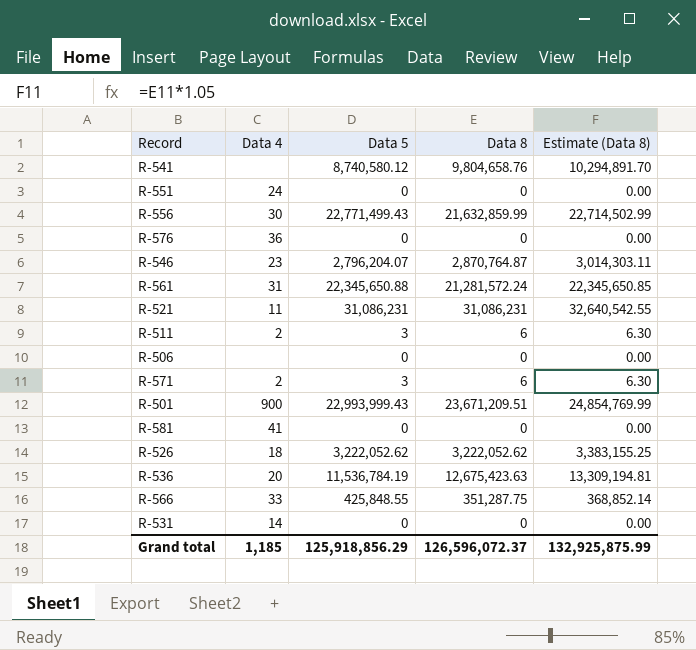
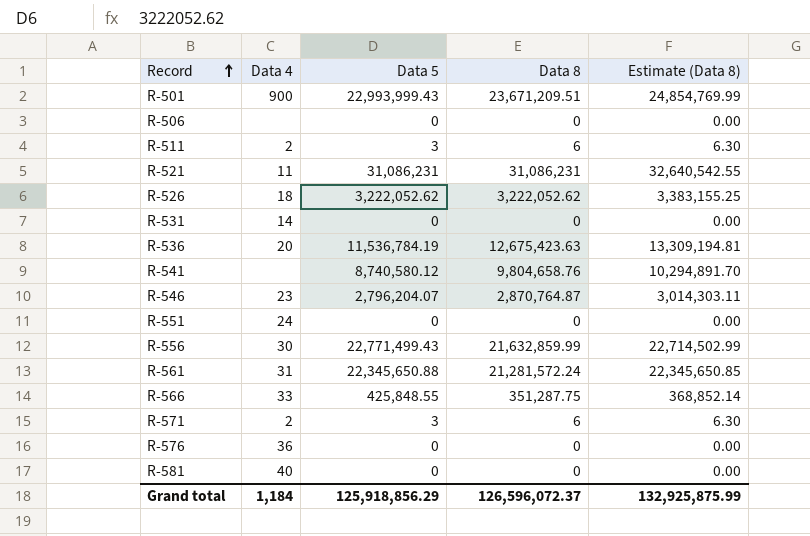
row order: none -> Record ascending
R-581 | Data 4: 41 -> 40
Grand total | Data 4: 1,185 -> 1,184

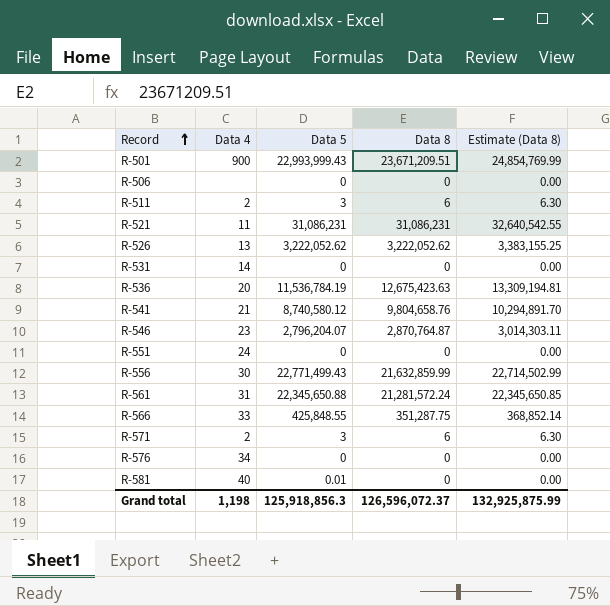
R-526 | Data 4: 18 -> 13
R-541 | Data 4: none -> 21
R-576 | Data 4: 36 -> 34
R-581 | Data 5: 0 -> 0.01
Grand total | Data 4: 1,184 -> 1,198
Grand total | Data 5: 125,918,856.29 -> 125,918,856.3

